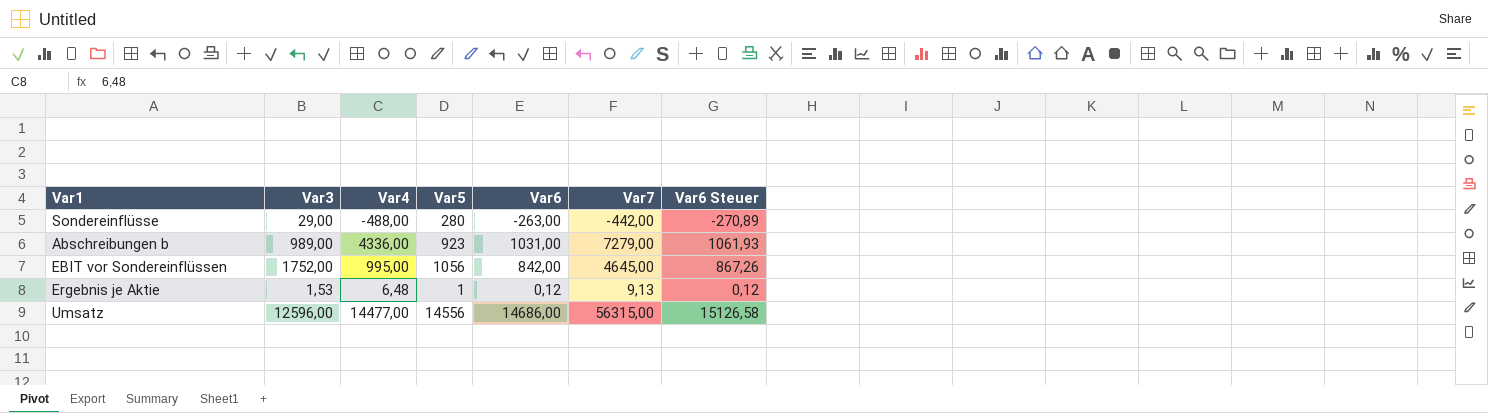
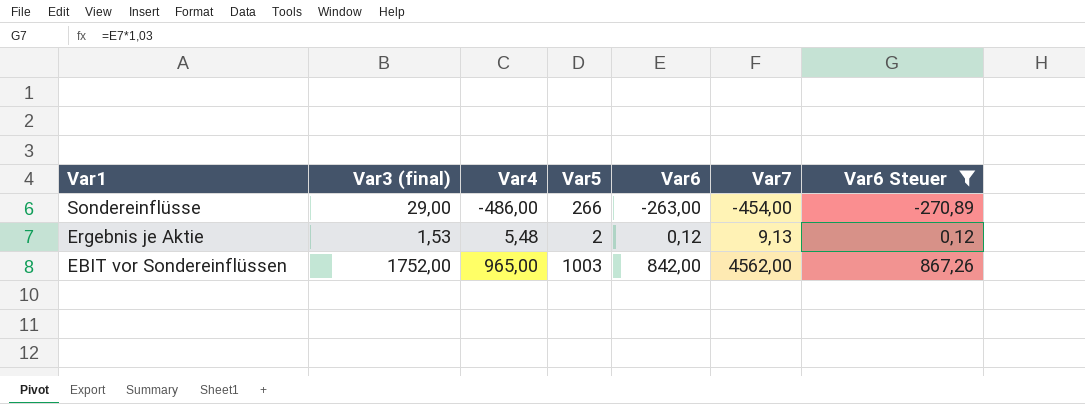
filter: none -> Var6 Steuer <= 867,26
row order: none -> Var1 descending
column name: Var3 -> Var3 (final)
Sondereinflüsse | Var4: -488,00 -> -486,00
Sondereinflüsse | Var5: 280 -> 266
Sondereinflüsse | Var7: -442,00 -> -454,00
Ergebnis je Aktie | Var4: 6,48 -> 5,48
Ergebnis je Aktie | Var5: 1 -> 2
EBIT vor Sondereinflüssen | Var4: 995,00 -> 965,00
EBIT vor Sondereinflüssen | Var5: 1056 -> 1003
EBIT vor Sondereinflüssen | Var7: 4645,00 -> 4562,00

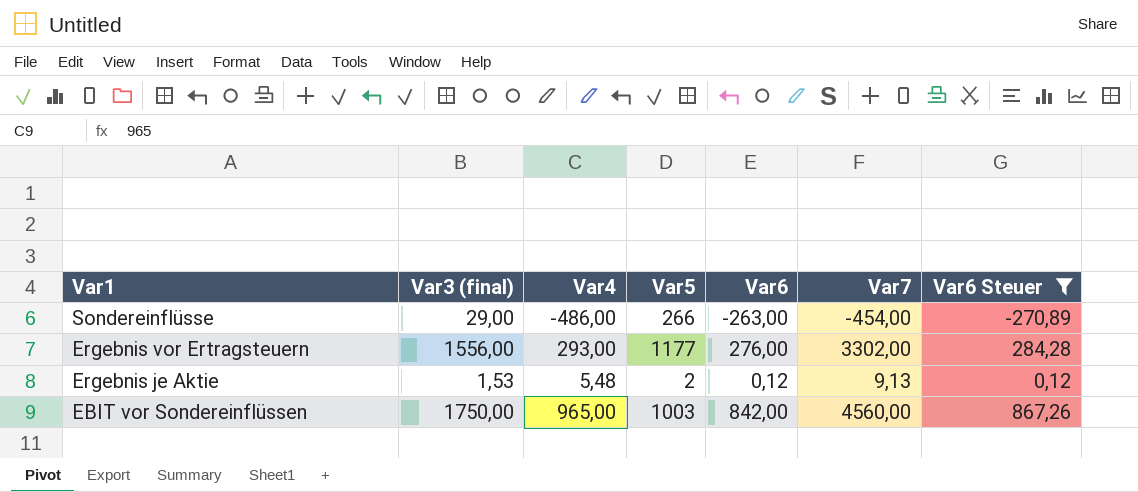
row Ergebnis vor Ertragsteuern: none -> 1556,00 | 293,00 | 1177 | 276,00 | 3302,00 | 284,28
EBIT vor Sondereinflüssen | Var3 (final): 1752,00 -> 1750,00
EBIT vor Sondereinflüssen | Var7: 4562,00 -> 4560,00

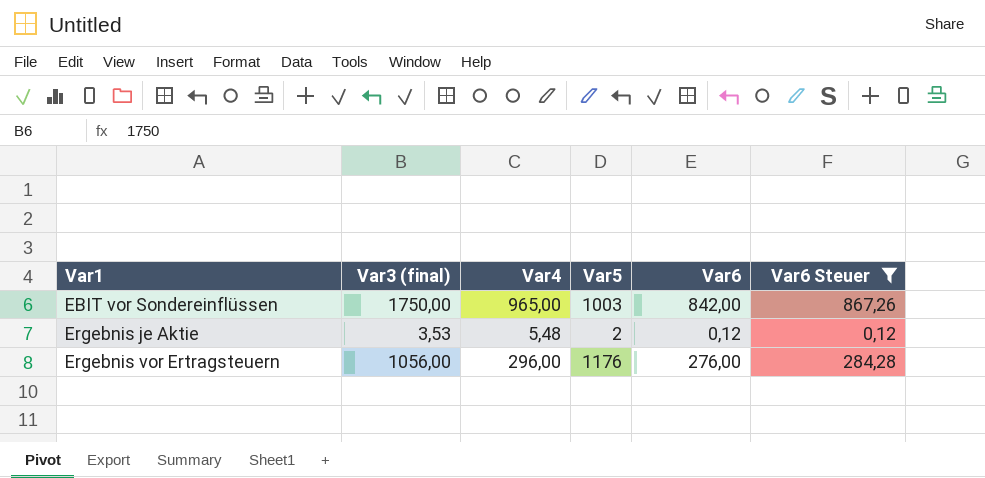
row order: Var1 descending -> Var1 ascending
column Var7 | formula: [Var3 (final)] + [Var4] + [Var5] + [Var6] -> none
row Sondereinflüsse: 29,00 | -486,00 | 266 | -263,00 | -454,00 | -270,89 -> none
Ergebnis je Aktie | Var3 (final): 1,53 -> 3,53
Ergebnis vor Ertragsteuern | Var3 (final): 1556,00 -> 1056,00
Ergebnis vor Ertragsteuern | Var4: 293,00 -> 296,00
Ergebnis vor Ertragsteuern | Var5: 1177 -> 1176

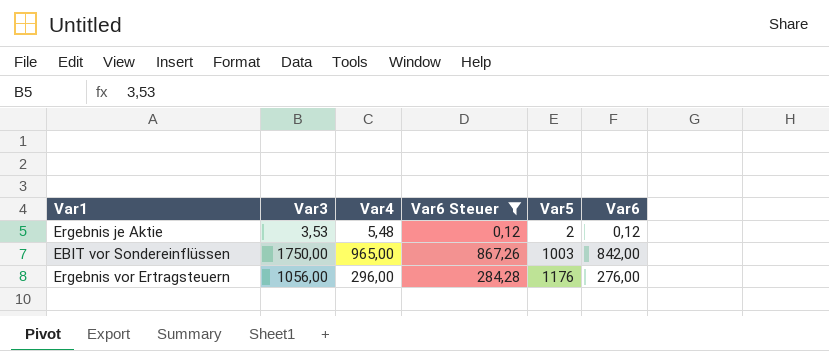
row order: Var1 ascending -> Var5 ascending
column name: Var3 (final) -> Var3
column Var6 Steuer | position: 6 -> 4

